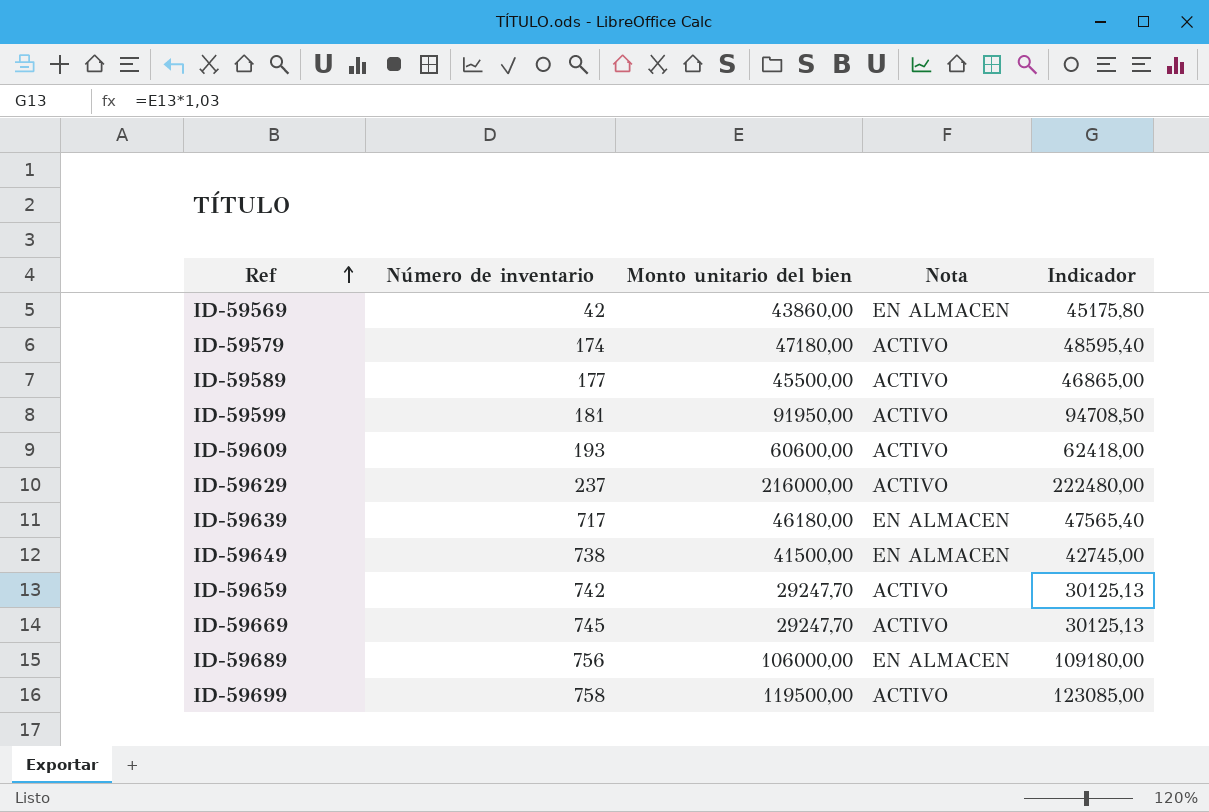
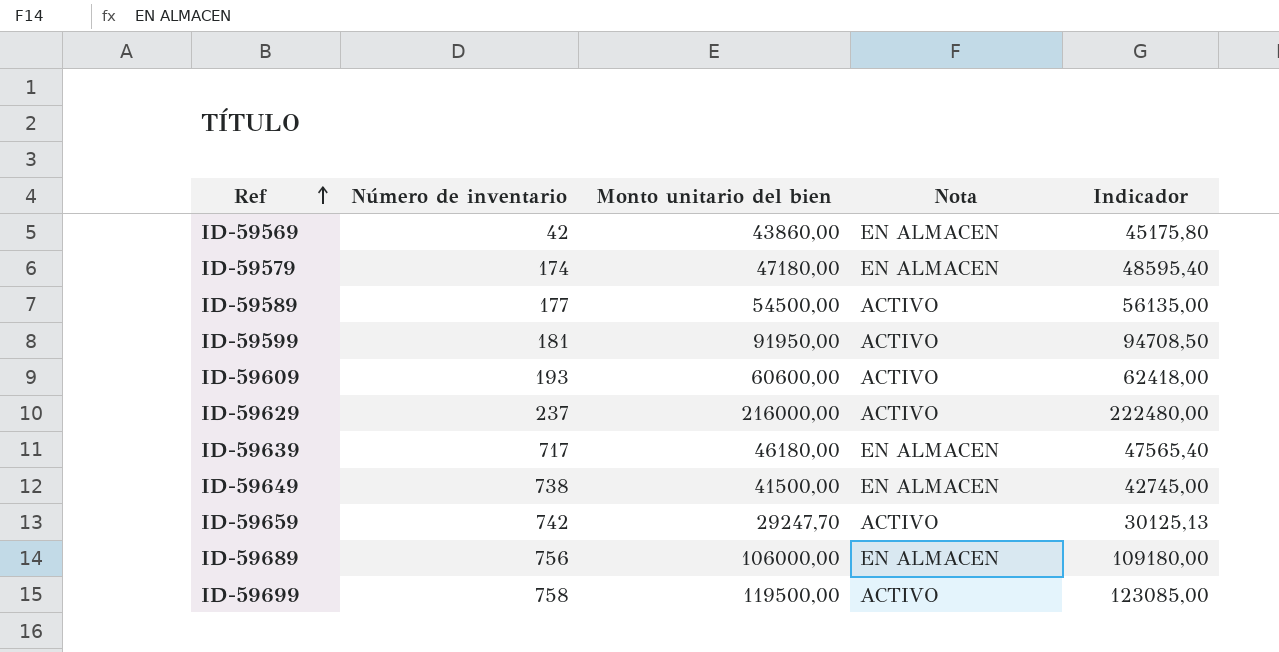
row ID-59669: 745 | 29247,70 | ACTIVO | 30125,13 -> none
ID-59579 | Nota: ACTIVO -> EN ALMACEN
ID-59589 | Monto unitario del bien: 45500,00 -> 54500,00
ID-59589 | Indicador: 46865,00 -> 56135,00

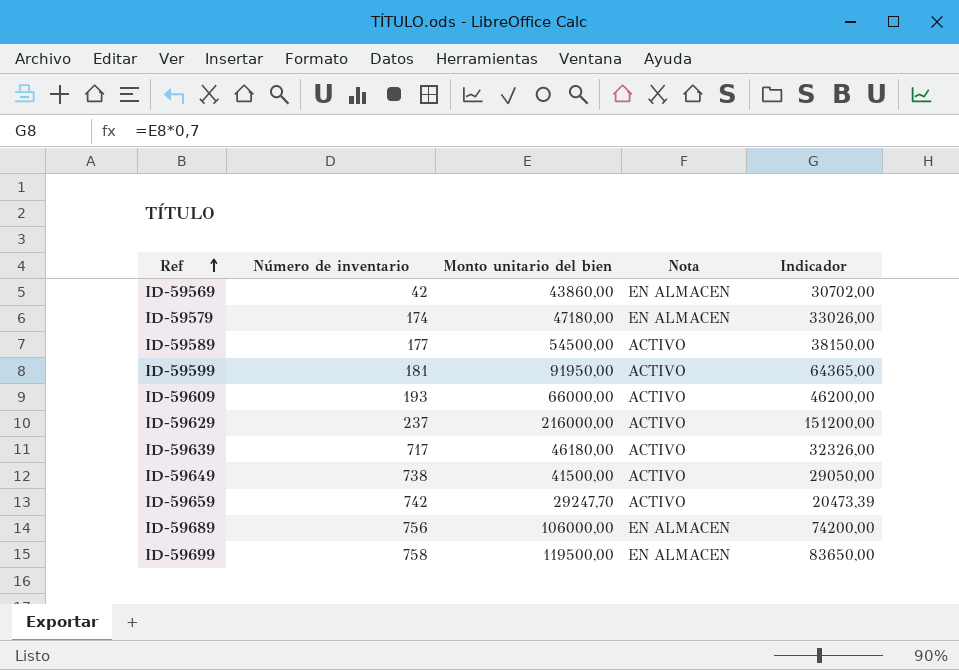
column Indicador | formula: [Monto unitario del bien] * 1,03 -> [Monto unitario del bien] * 0,7
ID-59609 | Monto unitario del bien: 60600,00 -> 66000,00
ID-59639 | Nota: EN ALMACEN -> ACTIVO
ID-59649 | Nota: EN ALMACEN -> ACTIVO
ID-59699 | Nota: ACTIVO -> EN ALMACEN

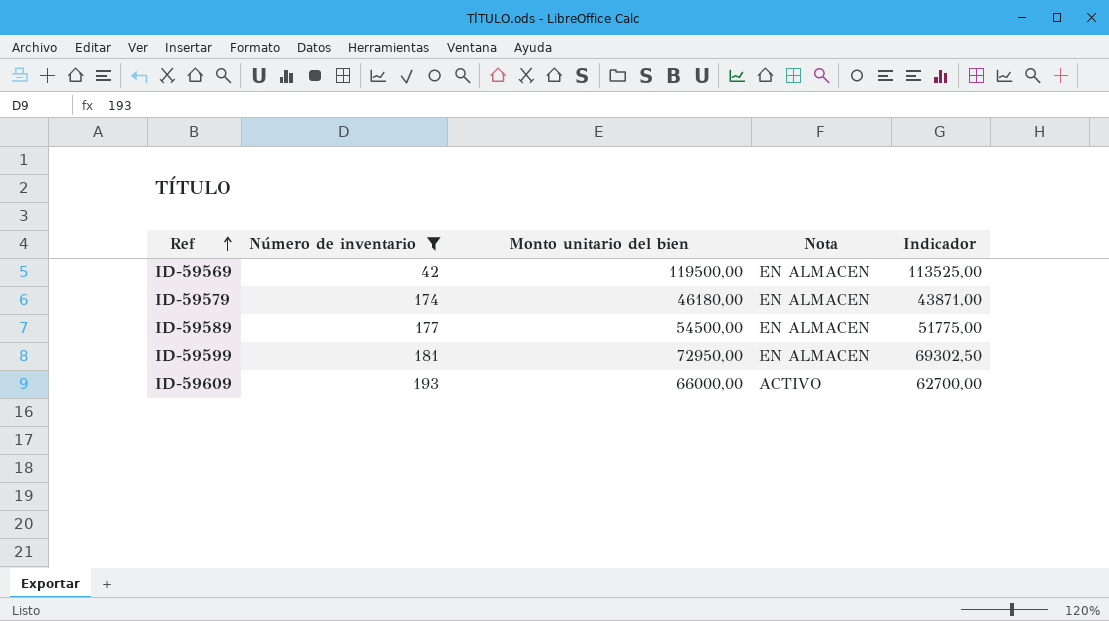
filter: none -> Número de inventario <= 193
column Indicador | formula: [Monto unitario del bien] * 0,7 -> [Monto unitario del bien] * 0,95
ID-59569 | Monto unitario del bien: 43860,00 -> 119500,00
ID-59579 | Monto unitario del bien: 47180,00 -> 46180,00
ID-59589 | Nota: ACTIVO -> EN ALMACEN
ID-59599 | Monto unitario del bien: 91950,00 -> 72950,00
ID-59599 | Nota: ACTIVO -> EN ALMACEN

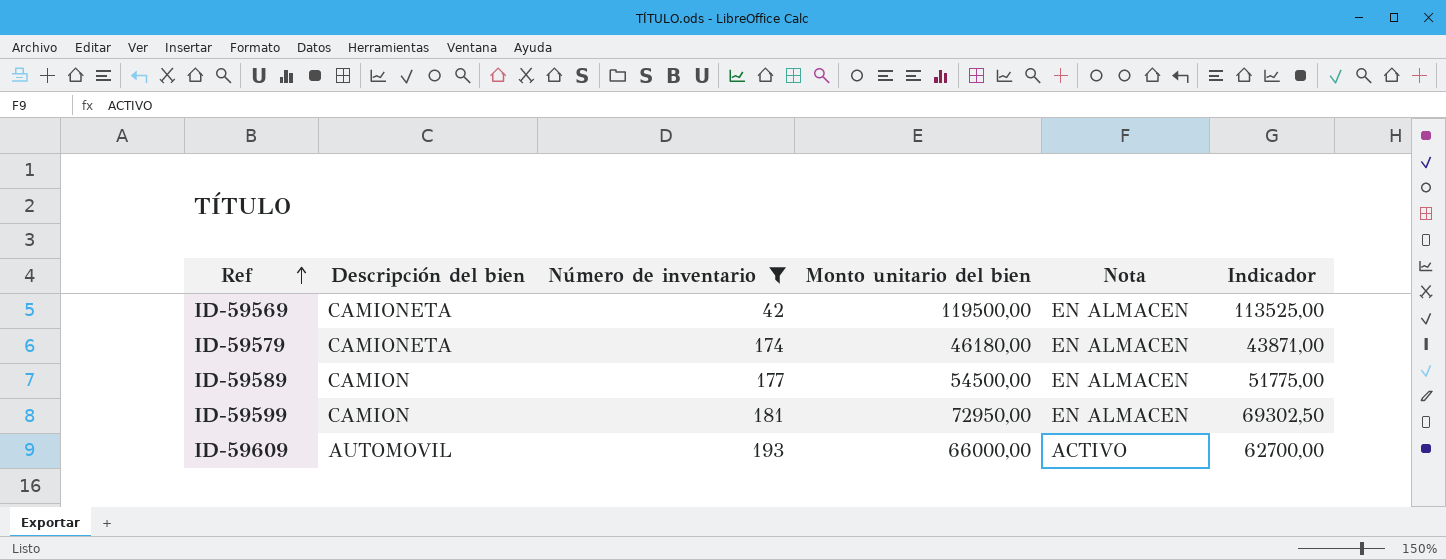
column Descripción del bien | position: none -> 2

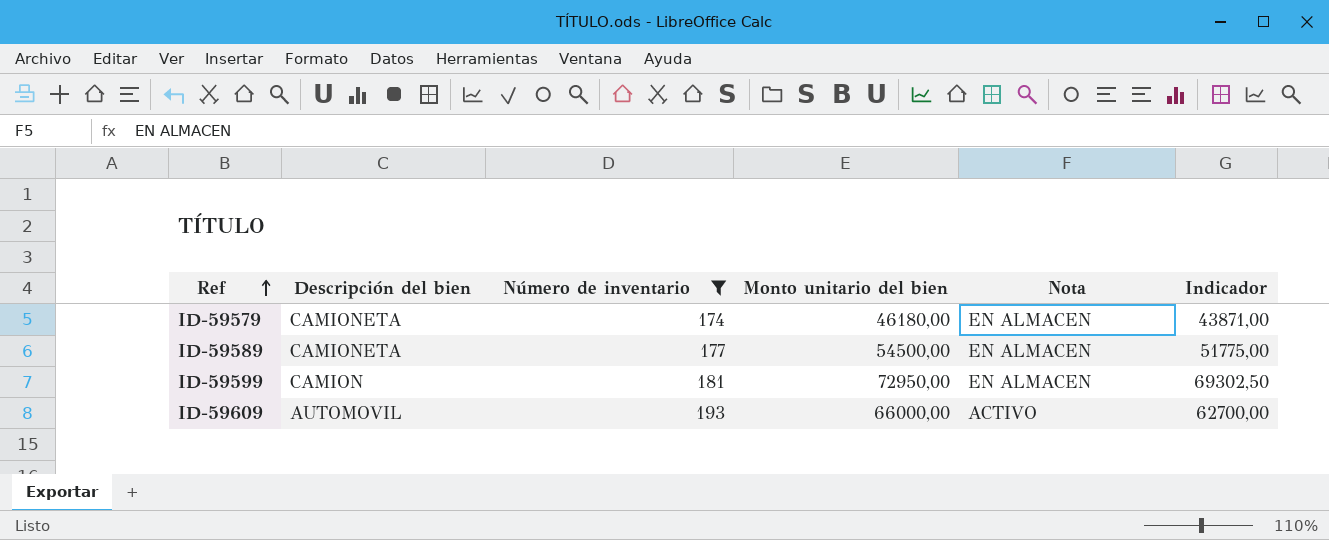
row ID-59569: CAMIONETA | 42 | 119500,00 | EN ALMACEN | 113525,00 -> none
ID-59589 | Descripción del bien: CAMION -> CAMIONETA

